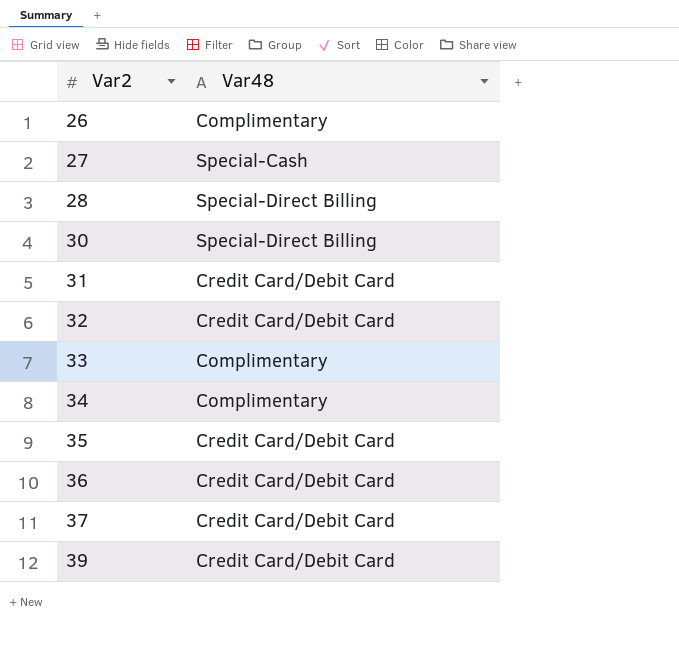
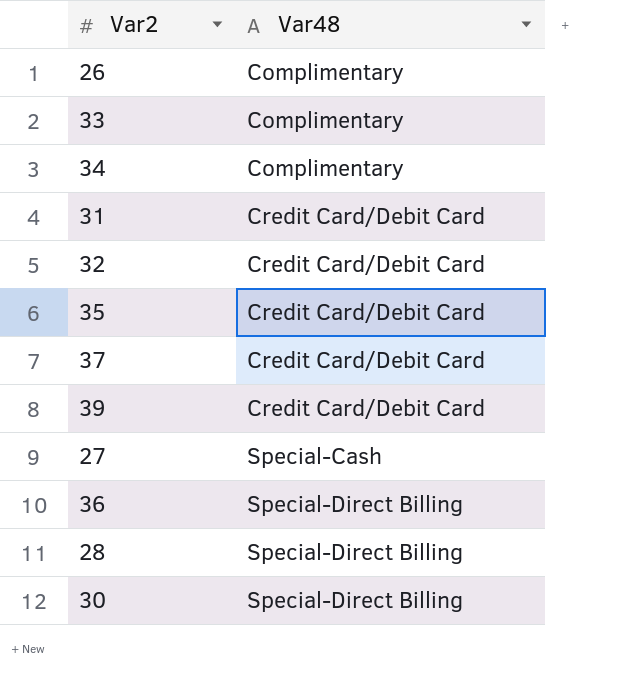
row order: Var2 ascending -> Var48 ascending
36 | Var48: Credit Card/Debit Card -> Special-Direct Billing

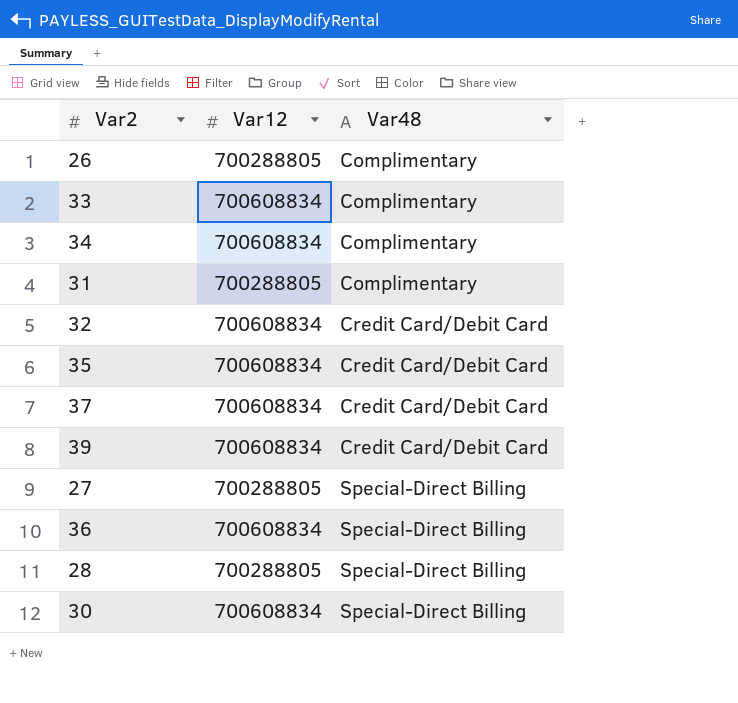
column Var12 | position: none -> 2
31 | Var48: Credit Card/Debit Card -> Complimentary
27 | Var48: Special-Cash -> Special-Direct Billing

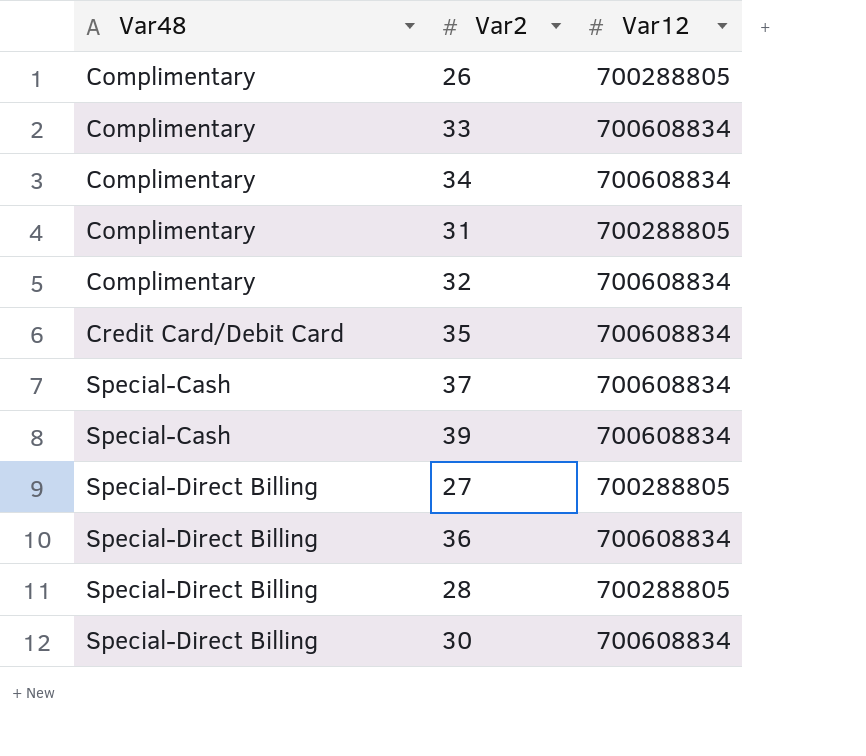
column Var48 | position: 3 -> 1
32 | Var48: Credit Card/Debit Card -> Complimentary
37 | Var48: Credit Card/Debit Card -> Special-Cash
39 | Var48: Credit Card/Debit Card -> Special-Cash

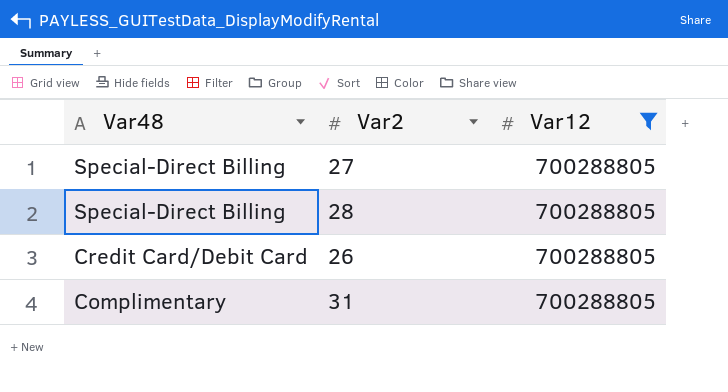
filter: none -> Var12 = 700288805
row order: Var48 ascending -> Var48 descending
26 | Var48: Complimentary -> Credit Card/Debit Card

